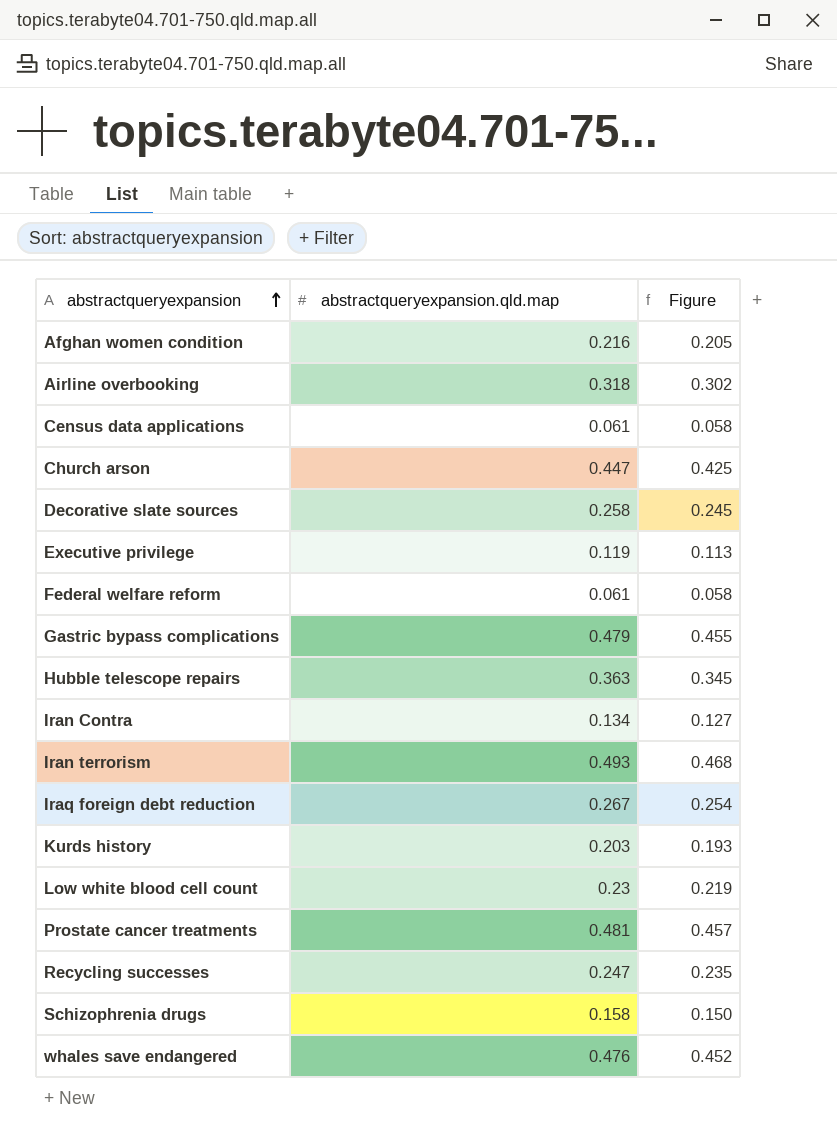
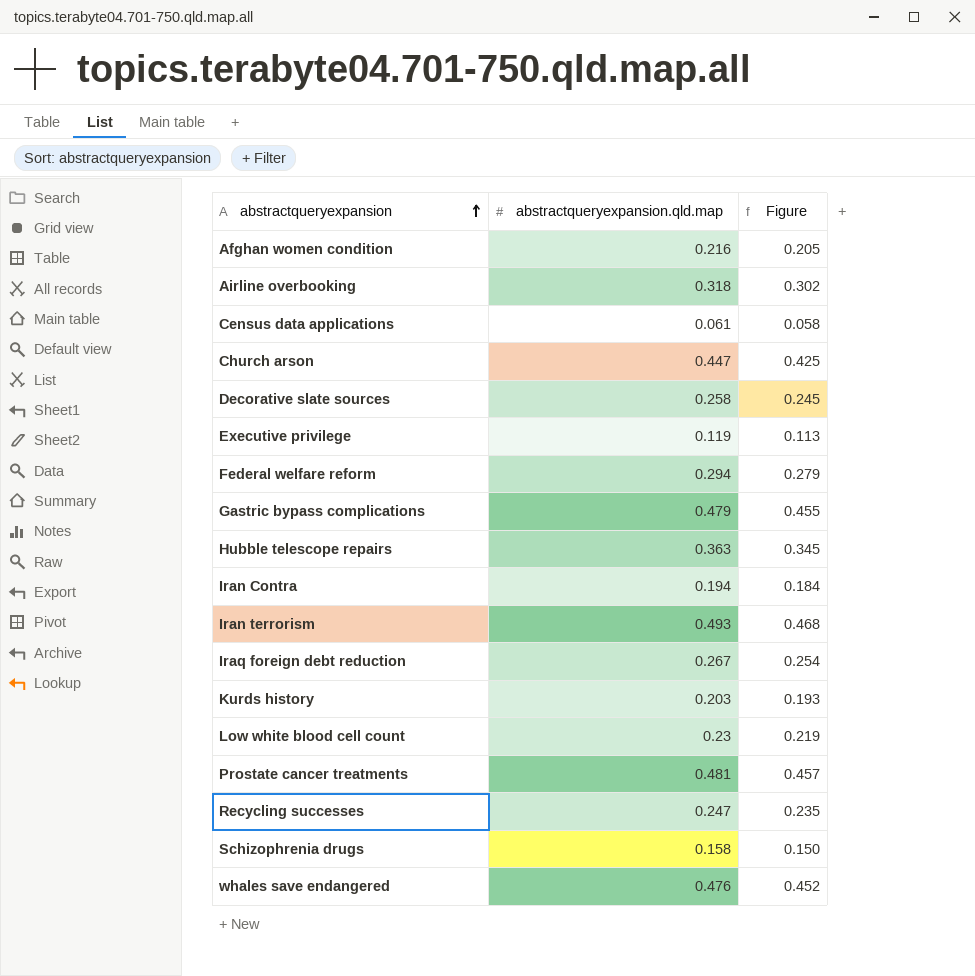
Federal welfare reform | abstractqueryexpansion.qld.map: 0.061 -> 0.294
Federal welfare reform | Figure: 0.058 -> 0.279
Iran Contra | abstractqueryexpansion.qld.map: 0.134 -> 0.194
Iran Contra | Figure: 0.127 -> 0.184

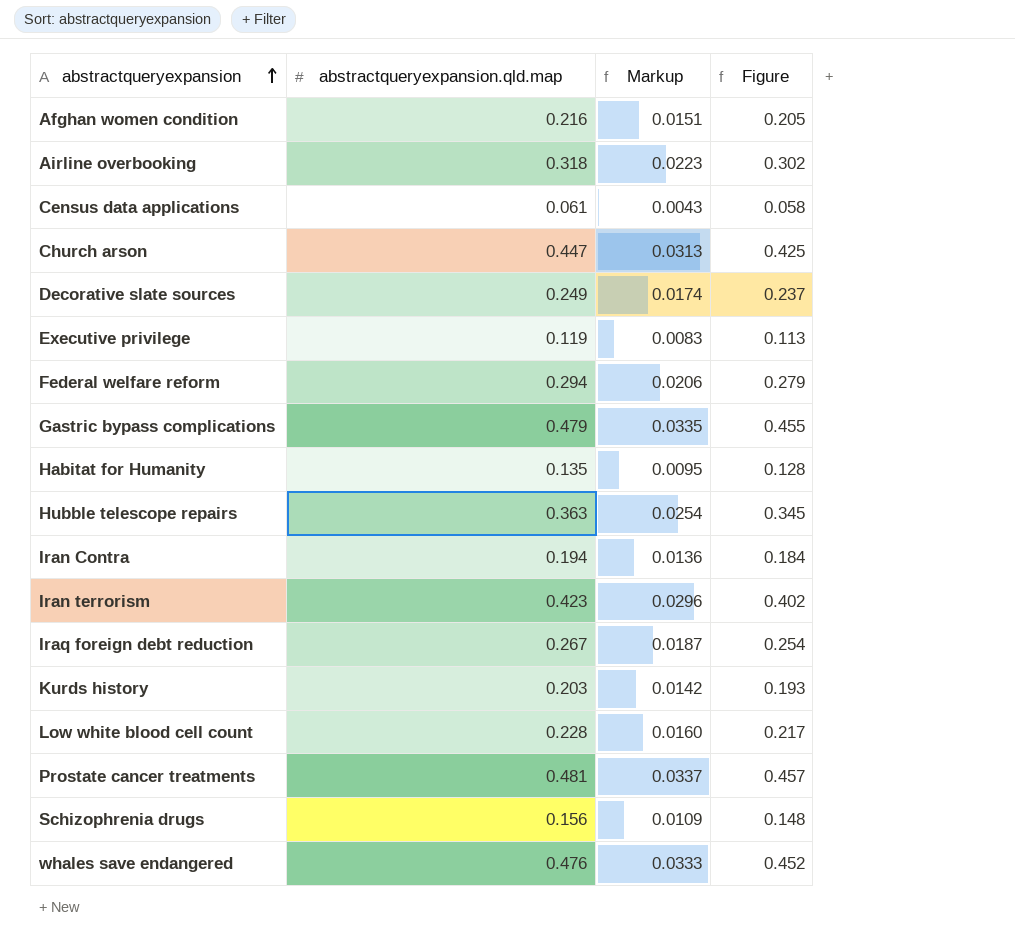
column Markup | formula: none -> [abstractqueryexpansion.qld.map] * 0.07
row Recycling successes: 0.247 | 0.235 -> none
Decorative slate sources | abstractqueryexpansion.qld.map: 0.258 -> 0.249
Decorative slate sources | Figure: 0.245 -> 0.237
row Habitat for Humanity: none -> 0.135 | 0.0095 | 0.128
Iran terrorism | abstractqueryexpansion.qld.map: 0.493 -> 0.423
Iran terrorism | Figure: 0.468 -> 0.402
Low white blood cell count | abstractqueryexpansion.qld.map: 0.23 -> 0.228
Low white blood cell count | Figure: 0.219 -> 0.217
Schizophrenia drugs | abstractqueryexpansion.qld.map: 0.158 -> 0.156
Schizophrenia drugs | Figure: 0.150 -> 0.148

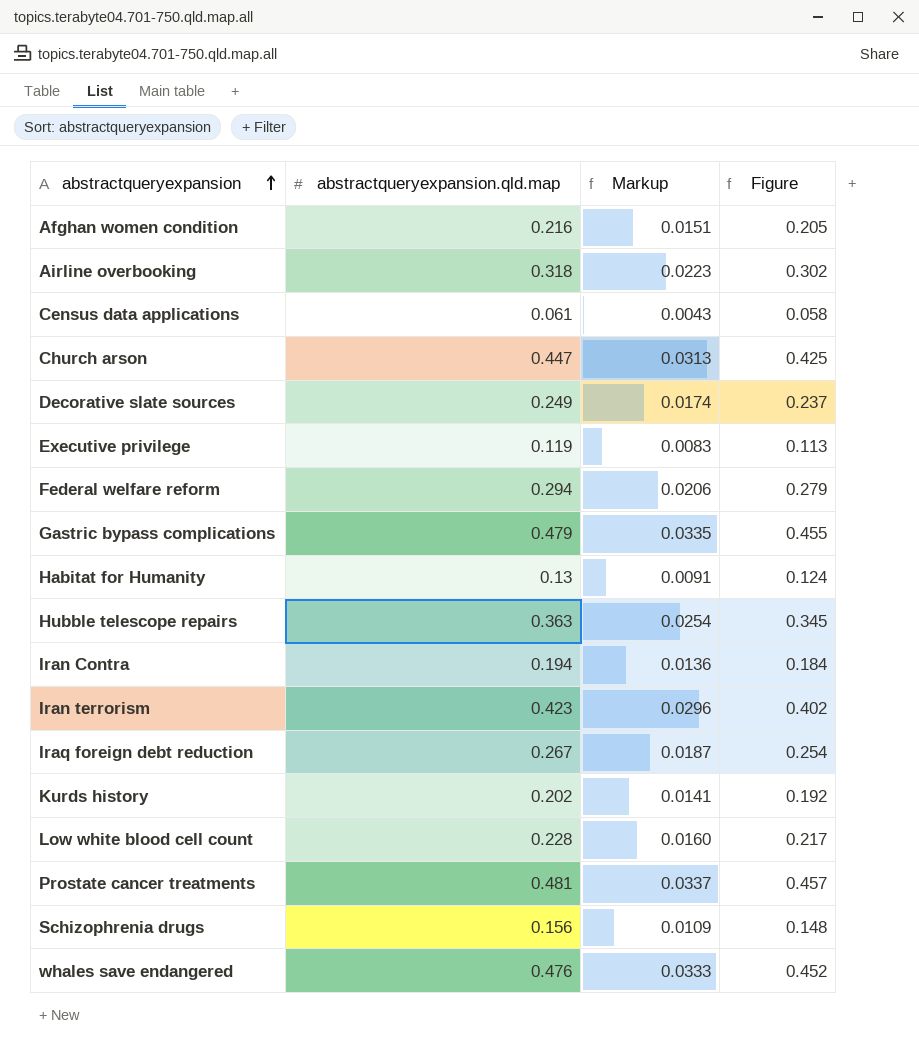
Habitat for Humanity | abstractqueryexpansion.qld.map: 0.135 -> 0.13
Habitat for Humanity | Markup: 0.0095 -> 0.0091
Habitat for Humanity | Figure: 0.128 -> 0.124
Kurds history | abstractqueryexpansion.qld.map: 0.203 -> 0.202
Kurds history | Markup: 0.0142 -> 0.0141
Kurds history | Figure: 0.193 -> 0.192

